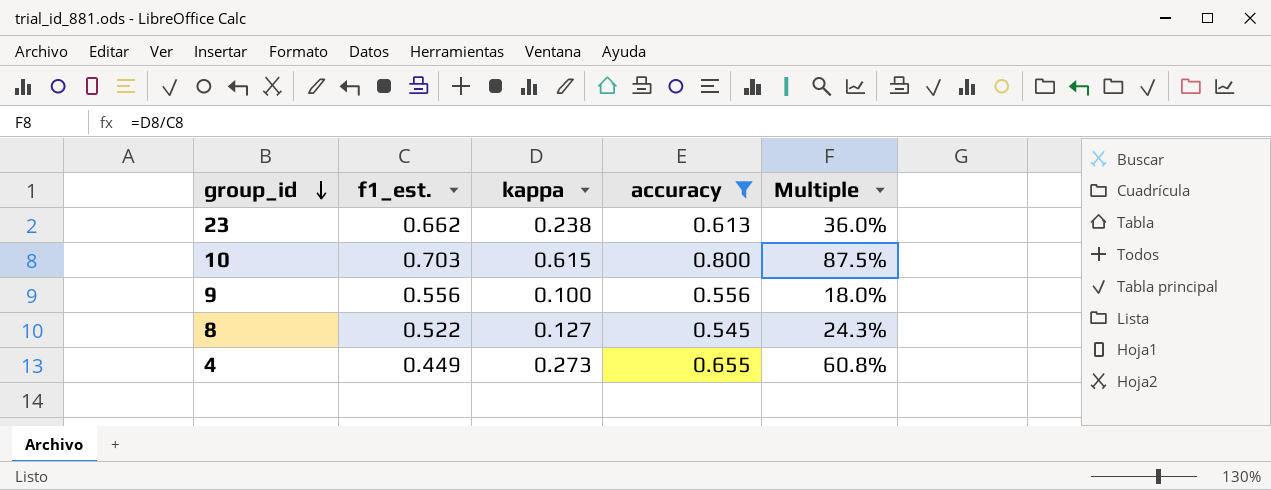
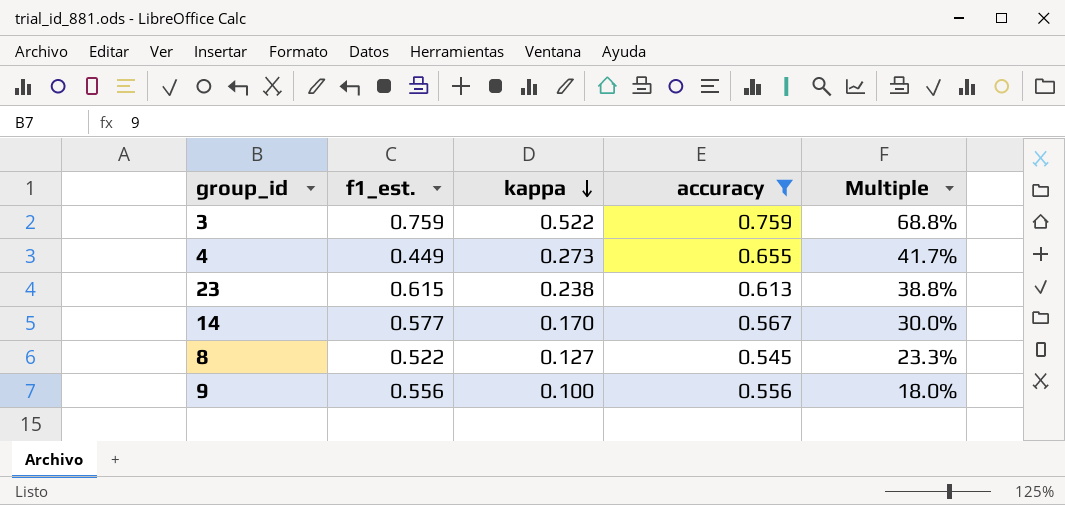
row order: group_id descending -> kappa descending
column Multiple | formula: [kappa] / [f1_est.] -> [kappa] / [accuracy]
row 10: 0.703 | 0.615 | 0.800 | 87.5% -> none
row 3: none -> 0.759 | 0.522 | 0.759 | 68.8%
23 | f1_est.: 0.662 -> 0.615
row 14: none -> 0.577 | 0.170 | 0.567 | 30.0%

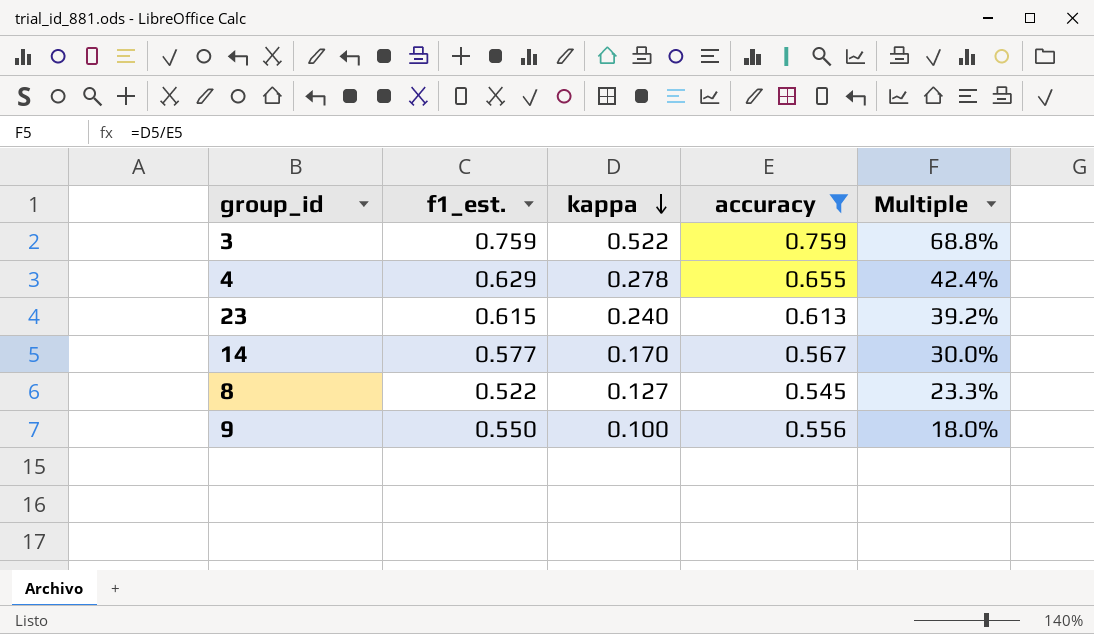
4 | f1_est.: 0.449 -> 0.629
4 | kappa: 0.273 -> 0.278
4 | Multiple: 41.7% -> 42.4%
23 | kappa: 0.238 -> 0.240
23 | Multiple: 38.8% -> 39.2%
9 | f1_est.: 0.556 -> 0.550

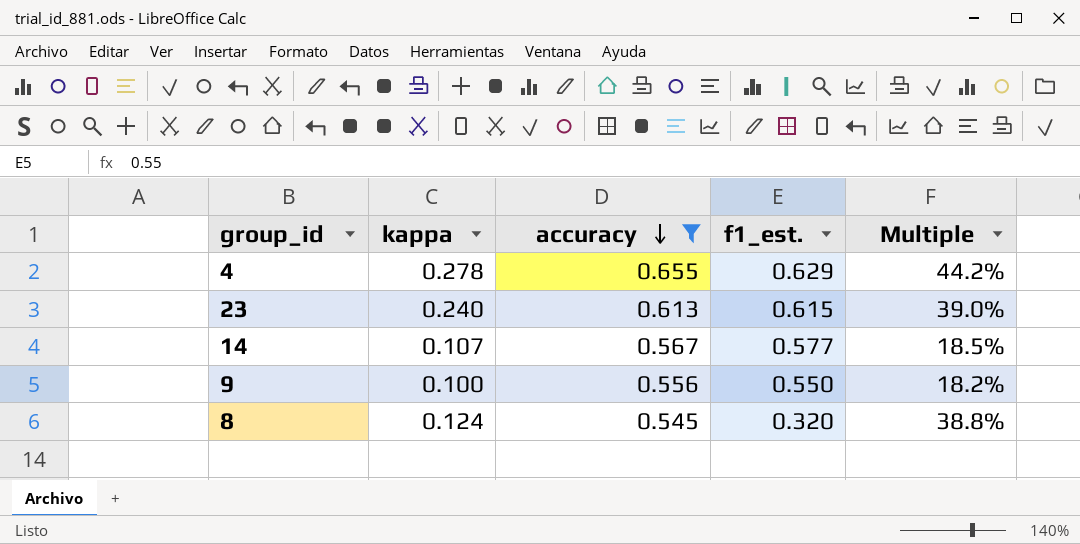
row order: kappa descending -> accuracy descending
column f1_est. | position: 2 -> 4
column Multiple | formula: [kappa] / [accuracy] -> [kappa] / [f1_est.]
row 3: 0.759 | 0.522 | 0.759 | 68.8% -> none
14 | kappa: 0.170 -> 0.107
8 | kappa: 0.127 -> 0.124
8 | f1_est.: 0.522 -> 0.320

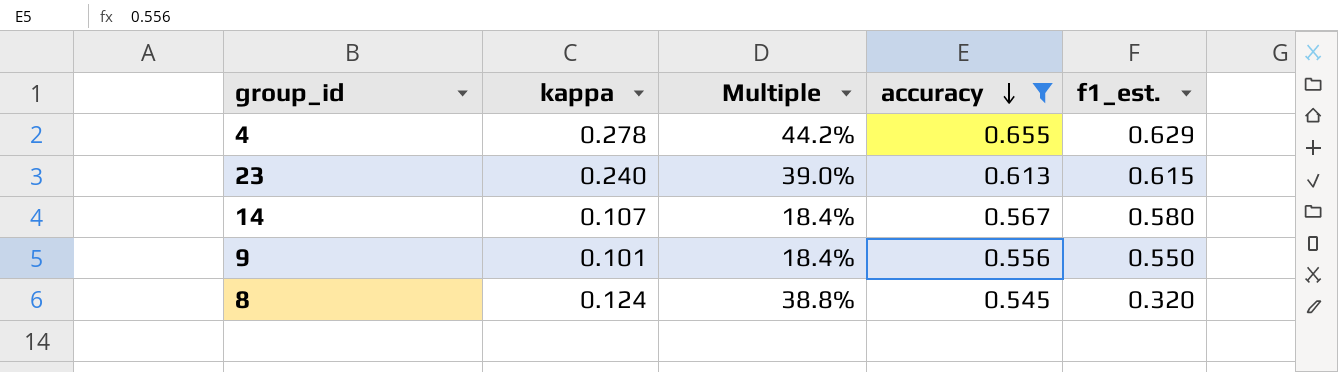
column Multiple | position: 5 -> 3
14 | Multiple: 18.5% -> 18.4%
14 | f1_est.: 0.577 -> 0.580
9 | kappa: 0.100 -> 0.101
9 | Multiple: 18.2% -> 18.4%

